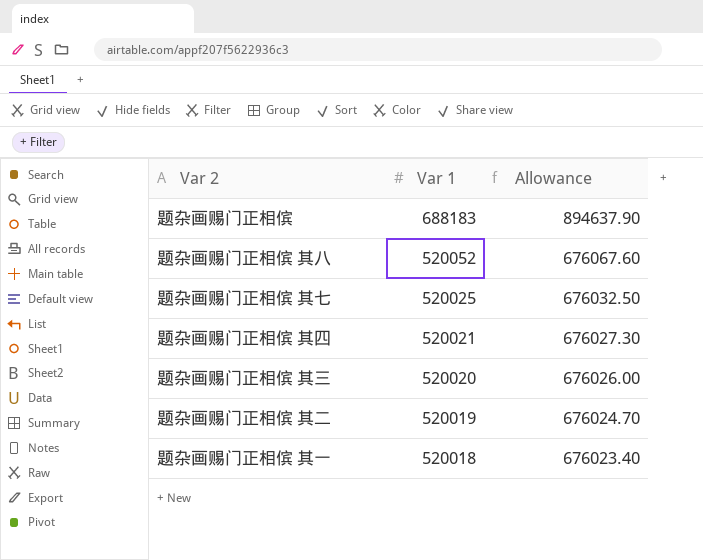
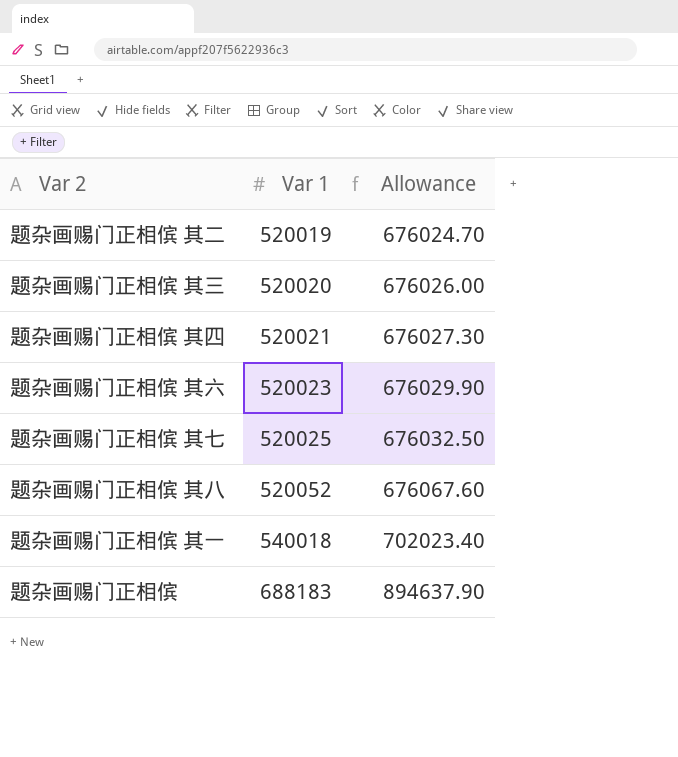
row order: Var 1 descending -> Var 1 ascending
row 题杂画赐门正相傧 其六: none -> 520023 | 676029.90
题杂画赐门正相傧 其一 | Var 1: 520018 -> 540018
题杂画赐门正相傧 其一 | Allowance: 676023.40 -> 702023.40

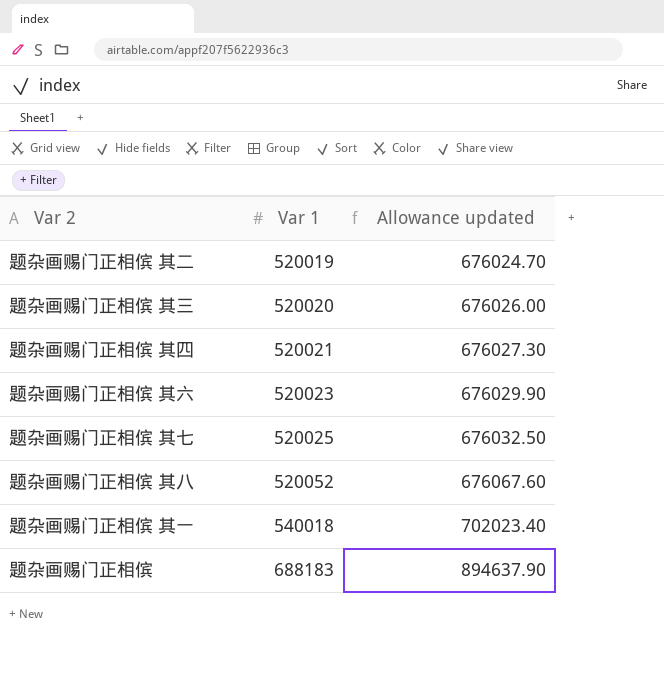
column name: Allowance -> Allowance updated

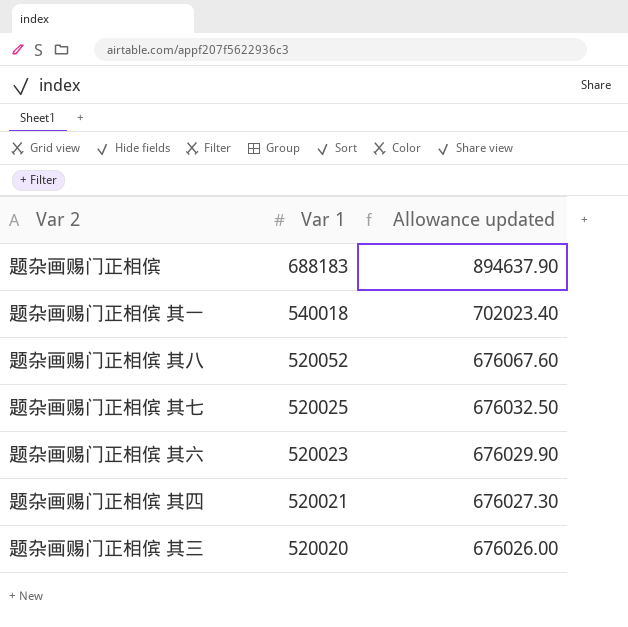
row order: Var 1 ascending -> Var 1 descending
row 题杂画赐门正相傧 其二: 520019 | 676024.70 -> none

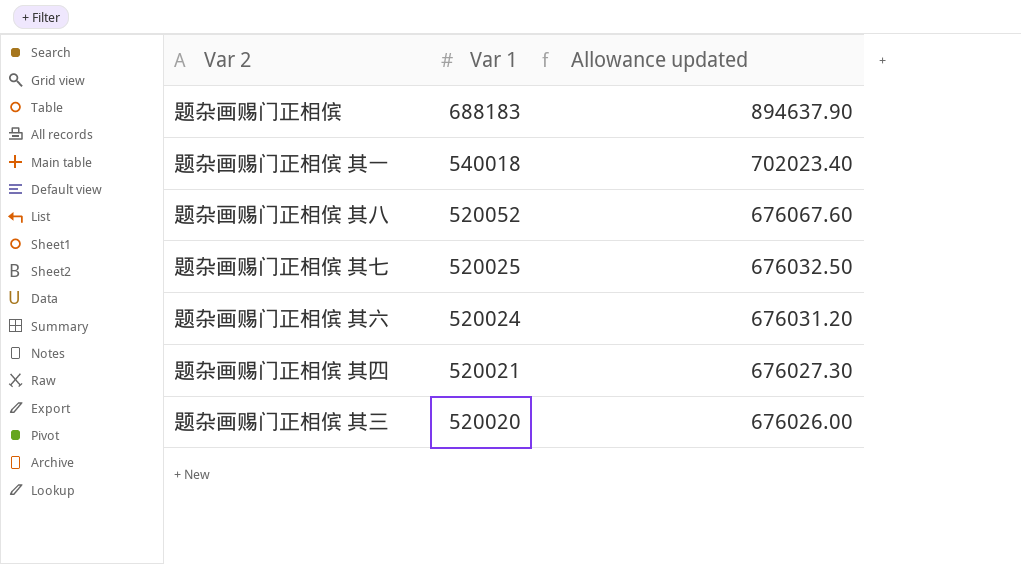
题杂画赐门正相傧 其六 | Var 1: 520023 -> 520024
题杂画赐门正相傧 其六 | Allowance updated: 676029.90 -> 676031.20

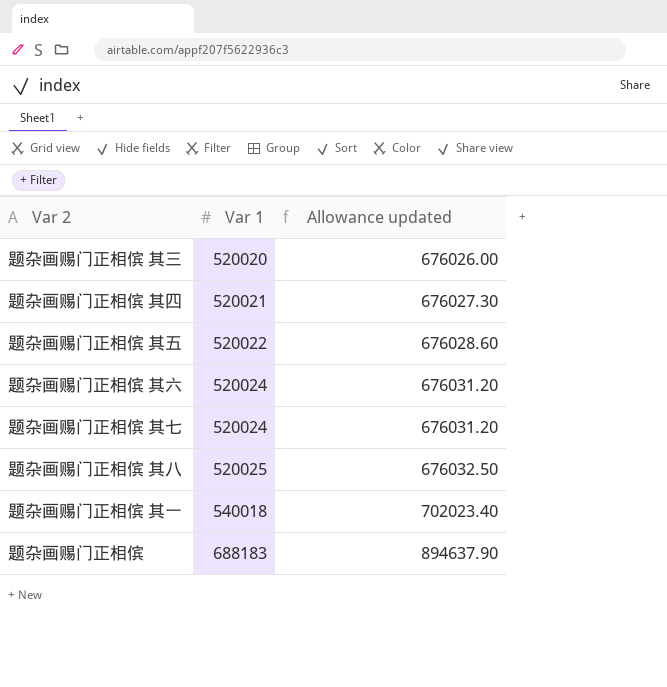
row order: Var 1 descending -> Var 1 ascending
row 题杂画赐门正相傧 其五: none -> 520022 | 676028.60
题杂画赐门正相傧 其七 | Var 1: 520025 -> 520024
题杂画赐门正相傧 其七 | Allowance updated: 676032.50 -> 676031.20
题杂画赐门正相傧 其八 | Var 1: 520052 -> 520025
题杂画赐门正相傧 其八 | Allowance updated: 676067.60 -> 676032.50

